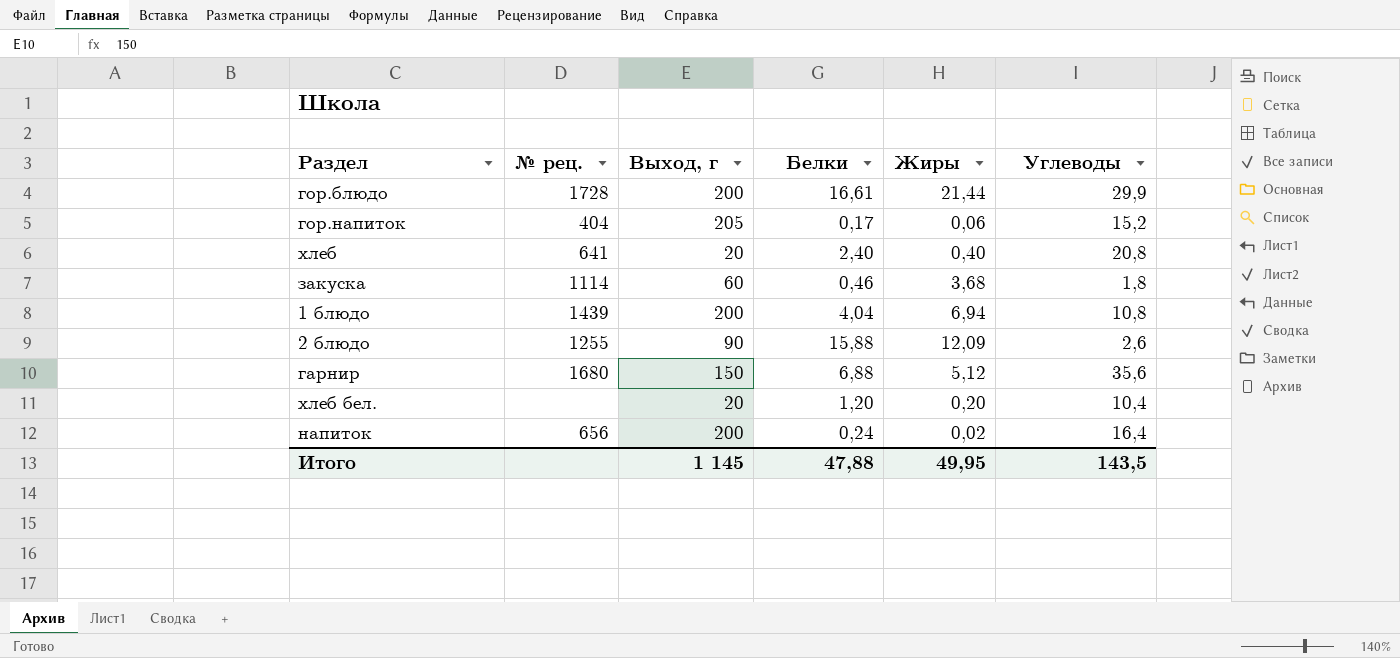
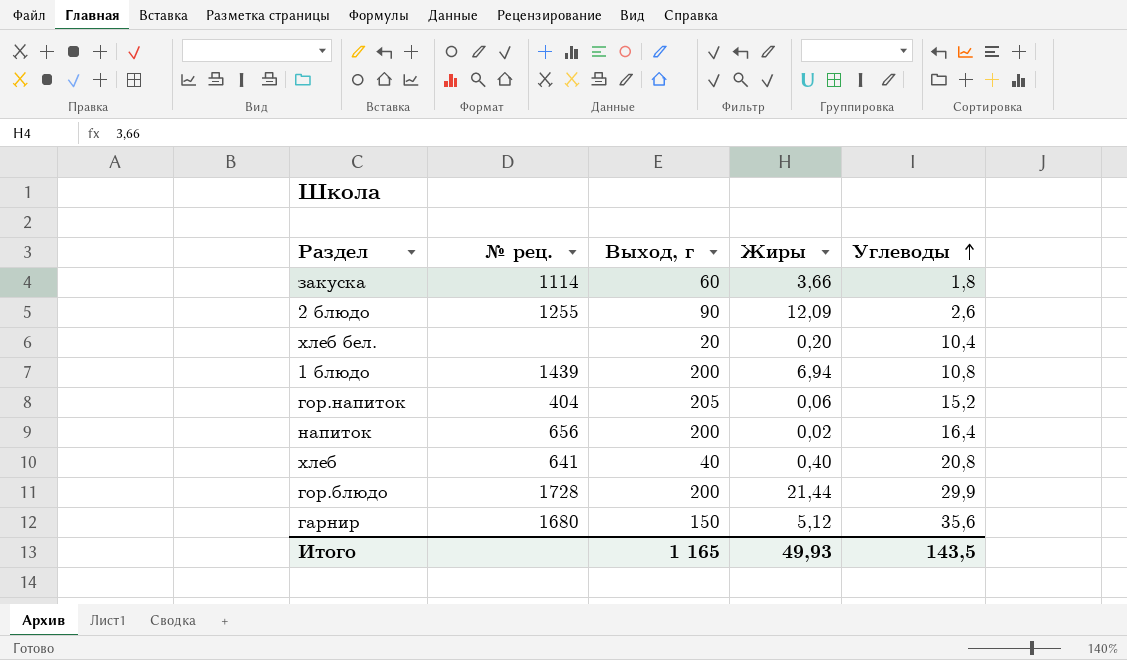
row order: none -> Углеводы ascending
column Белки | position: 4 -> none
закуска | Жиры: 3,68 -> 3,66
хлеб | Выход, г: 20 -> 40
Итого | Выход, г: 1 145 -> 1 165
Итого | Жиры: 49,95 -> 49,93

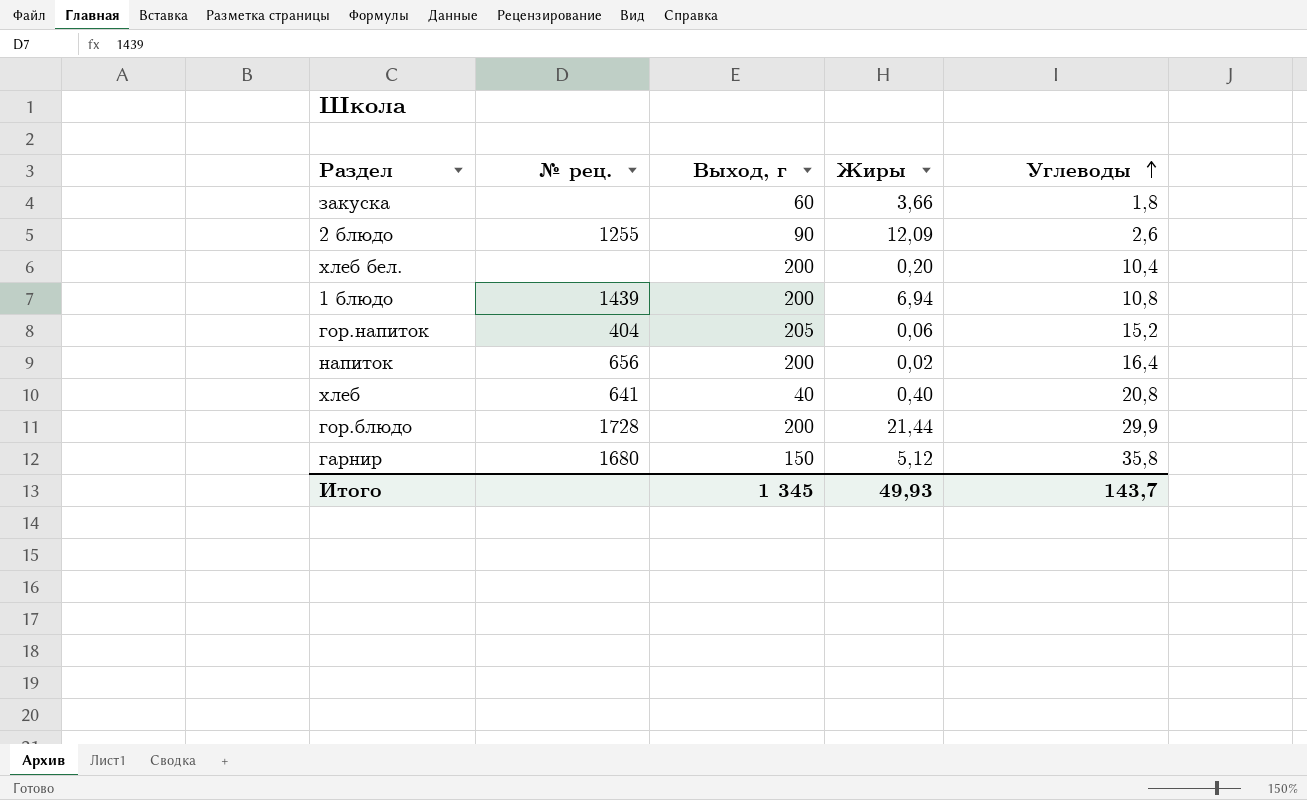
закуска | № рец.: 1114 -> none
хлеб бел. | Выход, г: 20 -> 200
гарнир | Углеводы: 35,6 -> 35,8
Итого | Выход, г: 1 165 -> 1 345
Итого | Углеводы: 143,5 -> 143,7

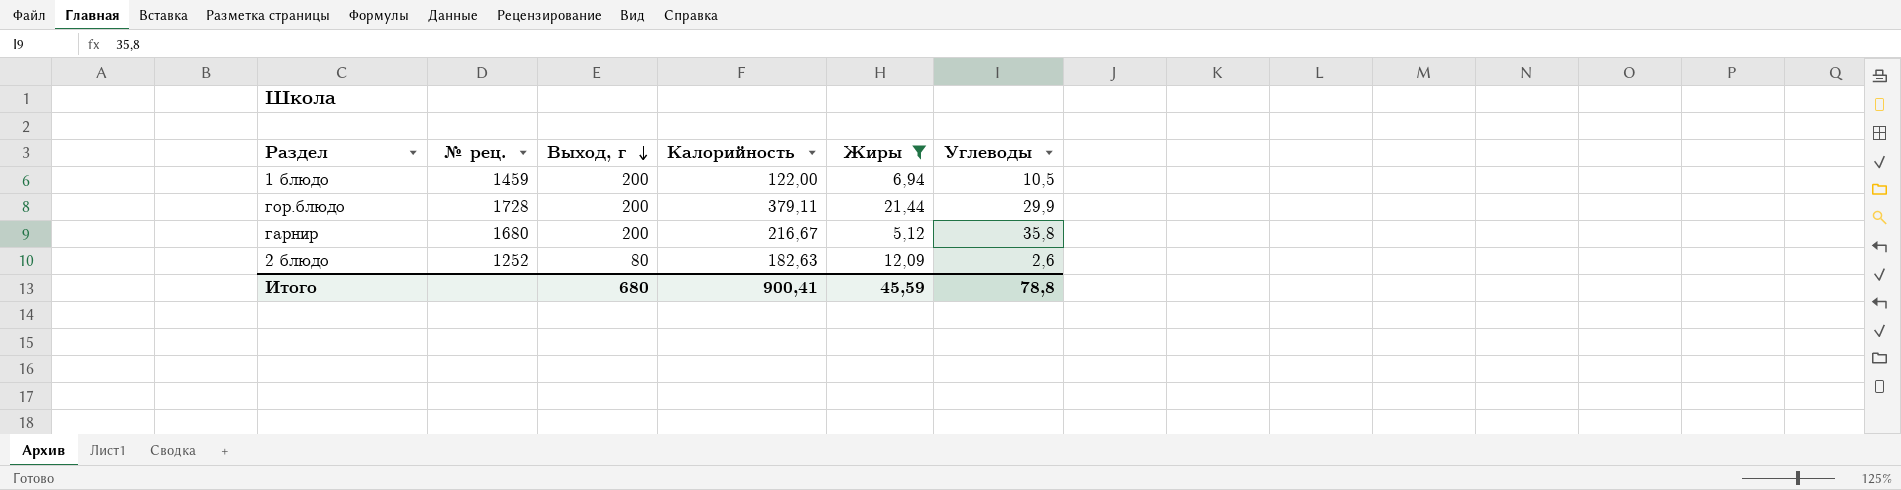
filter: none -> Жиры >= 5,12
row order: Углеводы ascending -> Выход, г descending
column Калорийность | position: none -> 4
1 блюдо | № рец.: 1439 -> 1459
1 блюдо | Углеводы: 10,8 -> 10,5
гарнир | Выход, г: 150 -> 200
2 блюдо | № рец.: 1255 -> 1252
2 блюдо | Выход, г: 90 -> 80
Итого | Выход, г: 1 345 -> 680
Итого | Жиры: 49,93 -> 45,59
Итого | Углеводы: 143,7 -> 78,8

